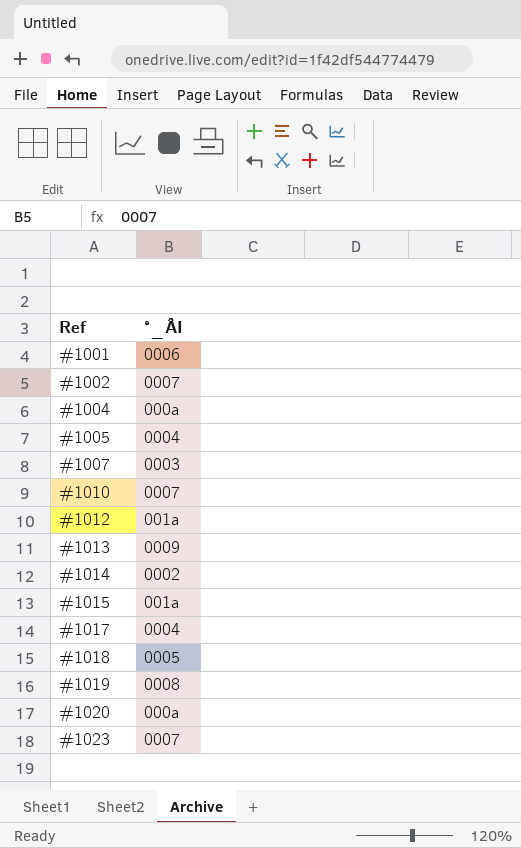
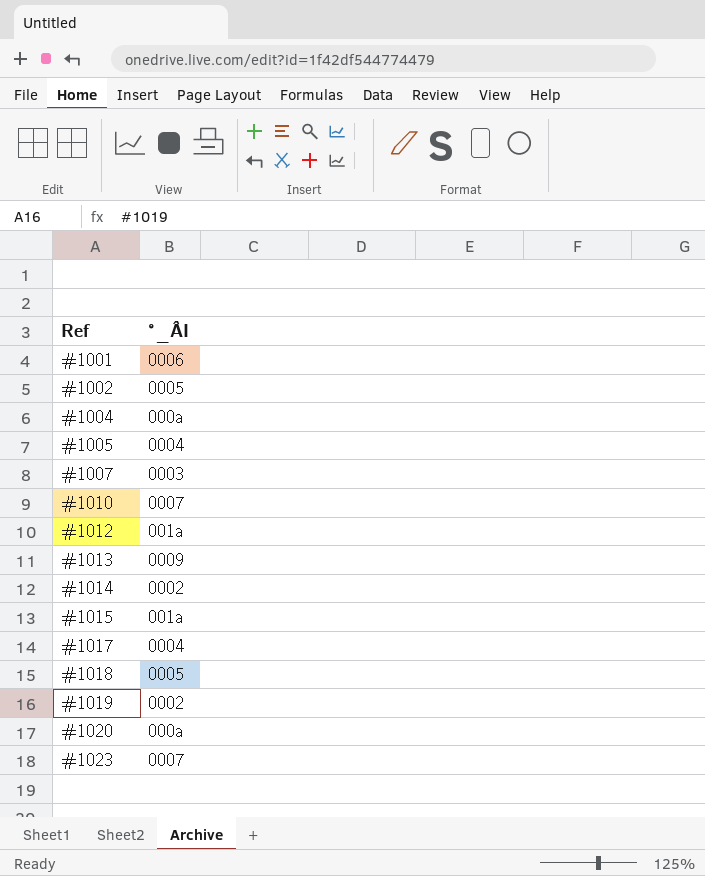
#1002 | °_ÂI: 0007 -> 0005
#1019 | °_ÂI: 0008 -> 0002

